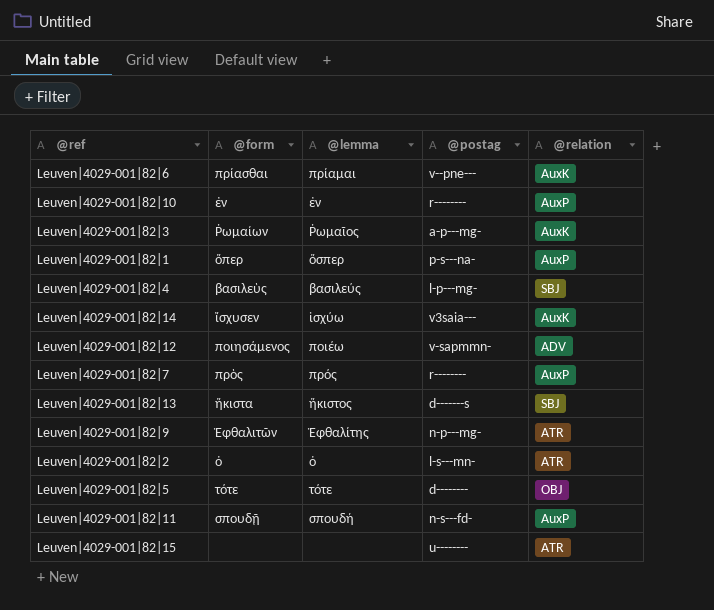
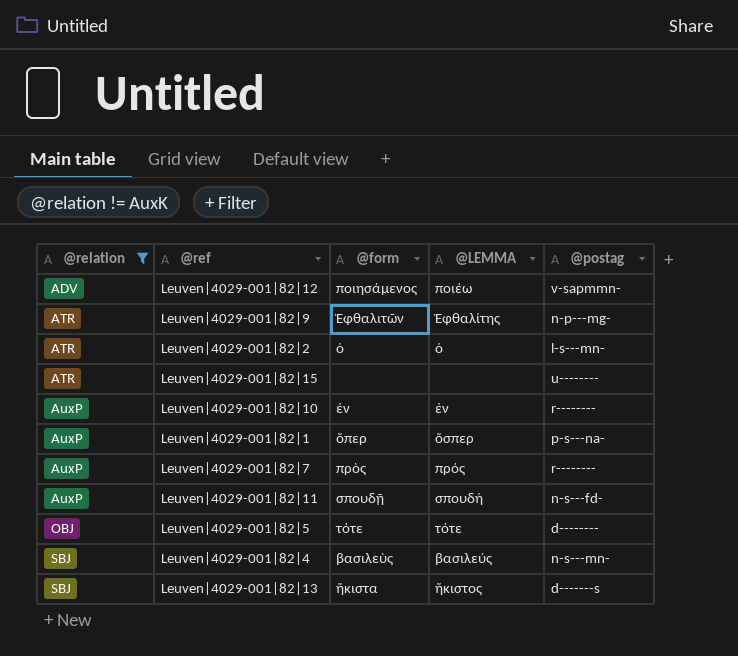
filter: none -> @relation != AuxK
row order: none -> @relation ascending
column @relation | position: 5 -> 1
column name: @lemma -> @LEMMA
Leuven|4029-001|82|4 | @postag: l-p---mg- -> n-s---mn-

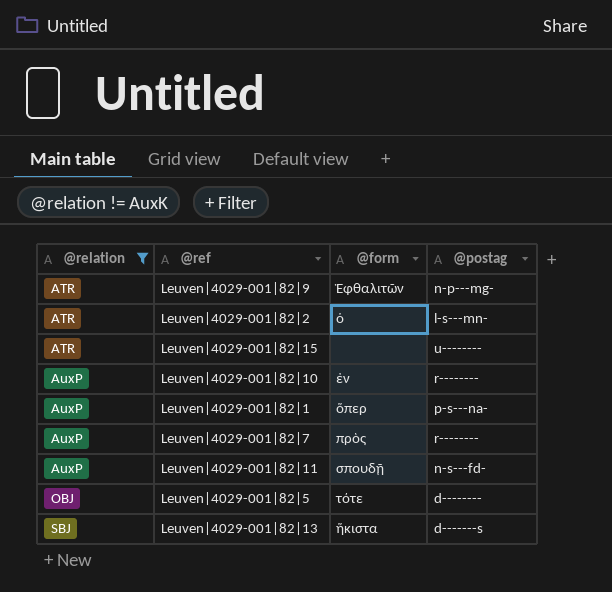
column @LEMMA | position: 4 -> none
row Leuven|4029-001|82|12: ADV | ποιησάμενος | ποιέω | v-sapmmn- -> none
row Leuven|4029-001|82|4: SBJ | βασιλεὺς | βασιλεύς | n-s---mn- -> none

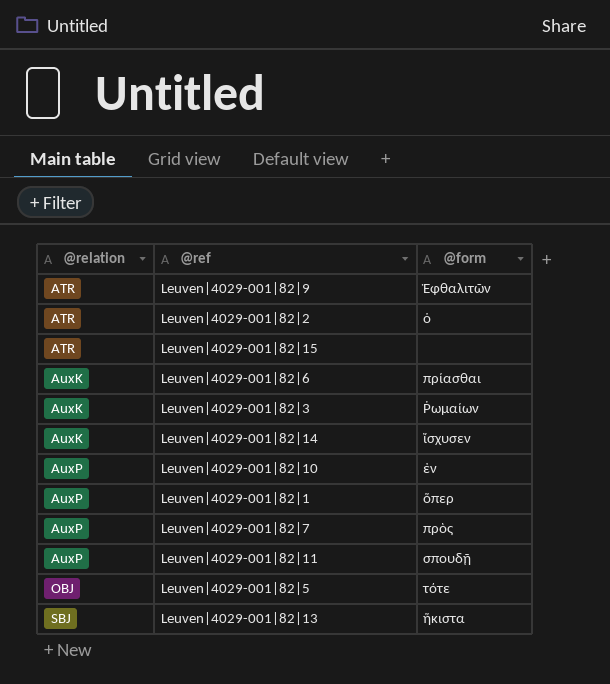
filter: @relation != AuxK -> none
column @postag | position: 4 -> none

